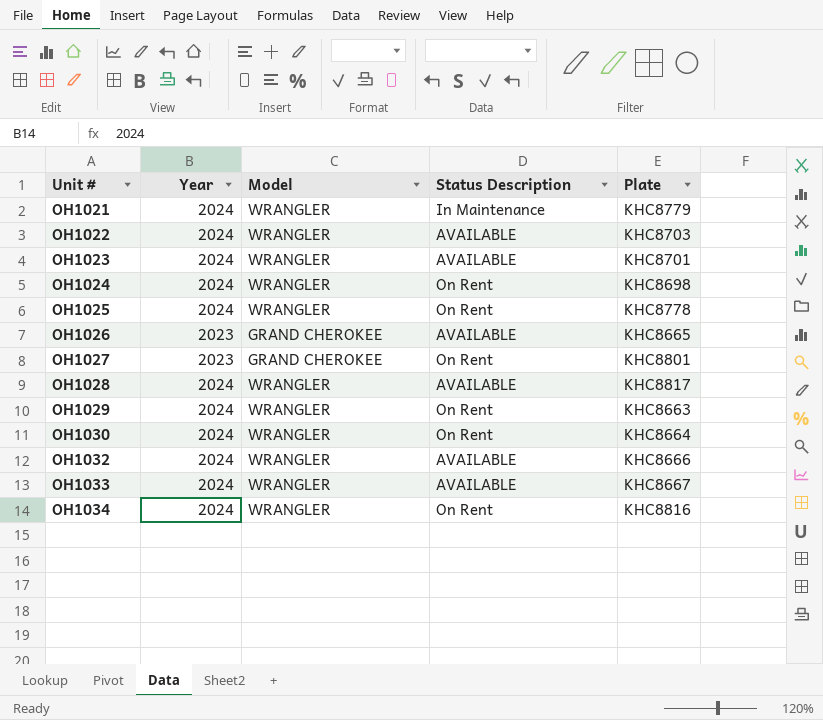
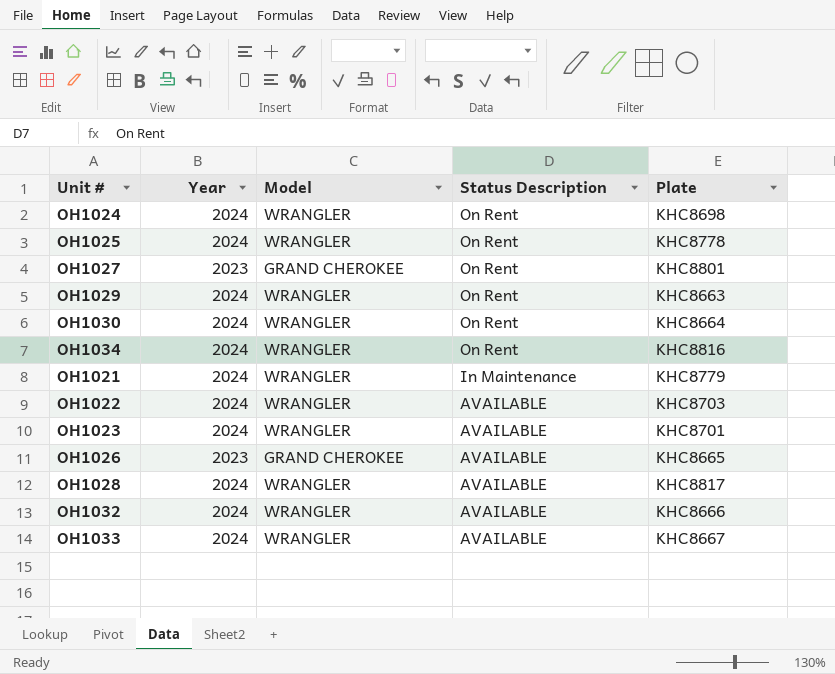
row order: Unit # ascending -> Status Description descending

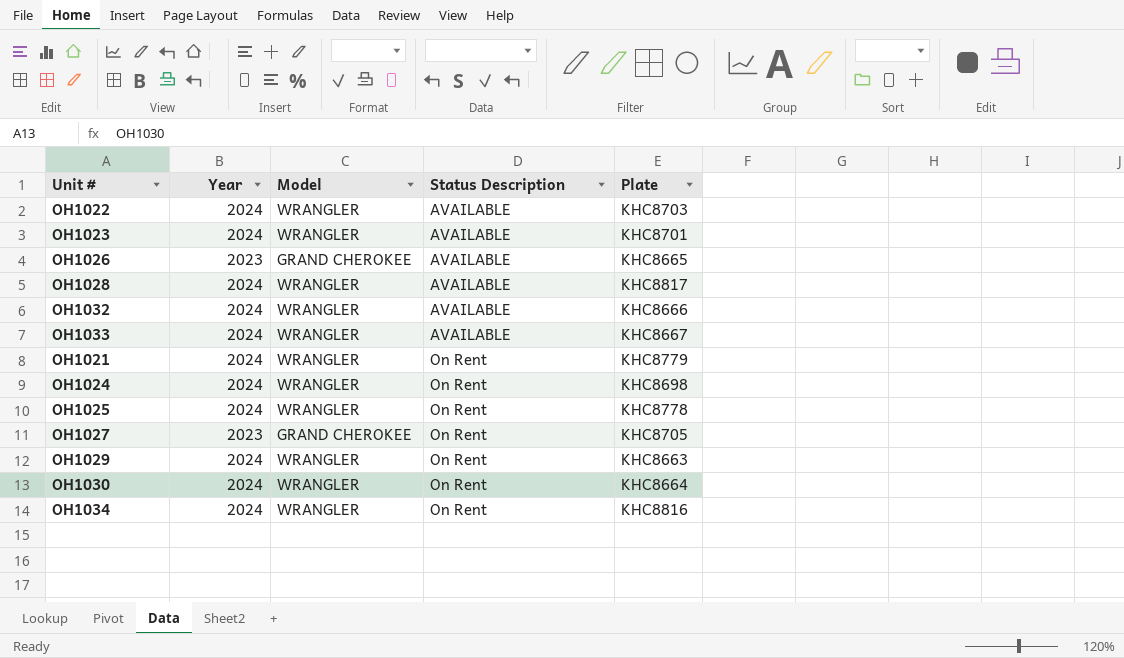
row order: Status Description descending -> Status Description ascending
OH1021 | Status Description: In Maintenance -> On Rent
OH1027 | Plate: KHC8801 -> KHC8705

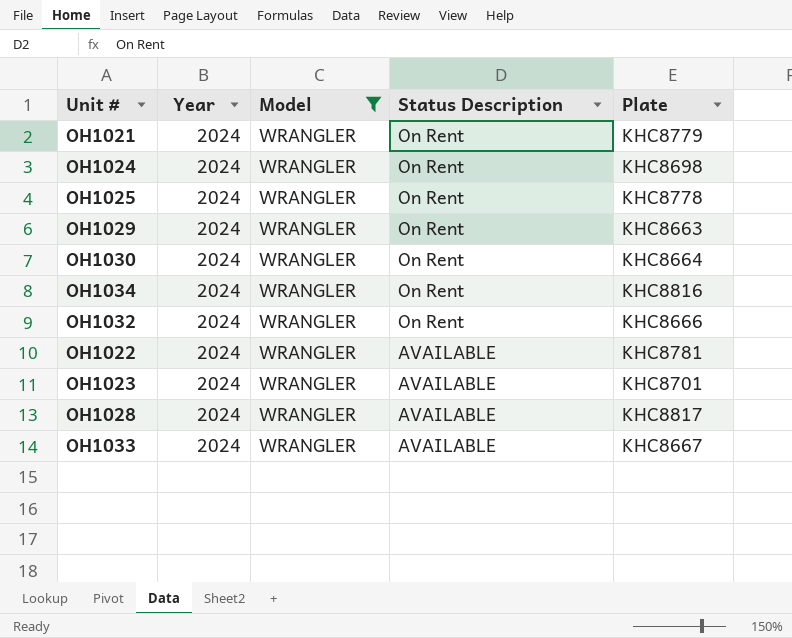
filter: none -> Model = WRANGLER
row order: Status Description ascending -> Status Description descending
OH1032 | Status Description: AVAILABLE -> On Rent
OH1022 | Plate: KHC8703 -> KHC8781

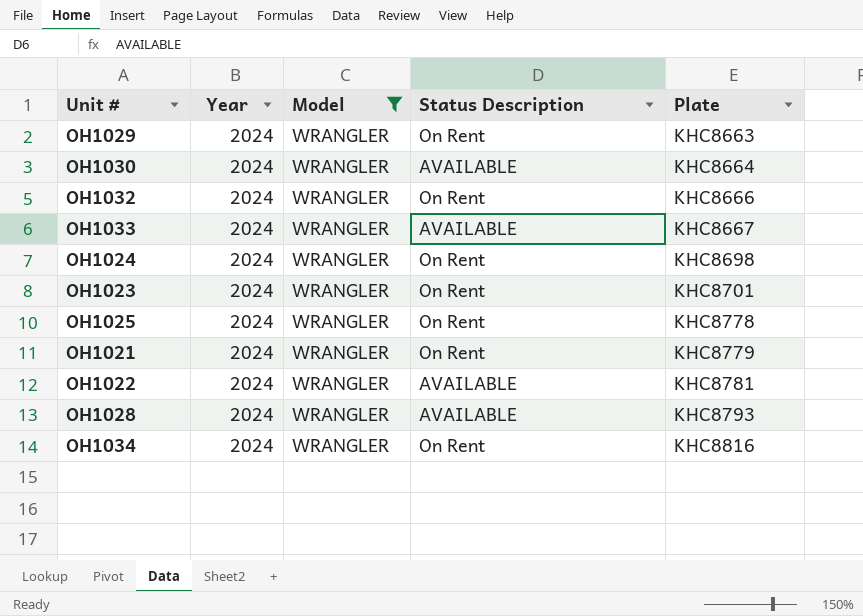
row order: Status Description descending -> Plate ascending
OH1030 | Status Description: On Rent -> AVAILABLE
OH1023 | Status Description: AVAILABLE -> On Rent
OH1028 | Plate: KHC8817 -> KHC8793

